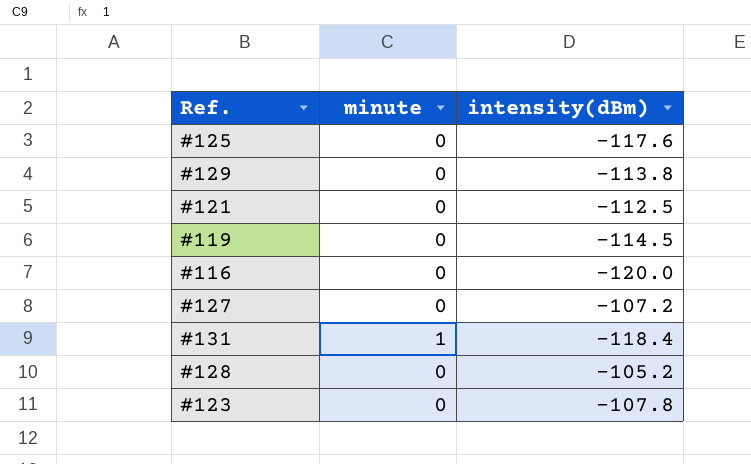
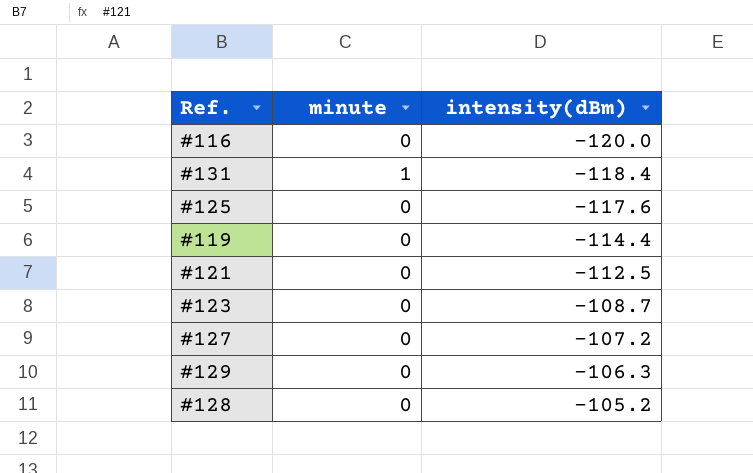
row order: none -> intensity(dBm) ascending
#119 | intensity(dBm): -114.5 -> -114.4
#123 | intensity(dBm): -107.8 -> -108.7
#129 | intensity(dBm): -113.8 -> -106.3

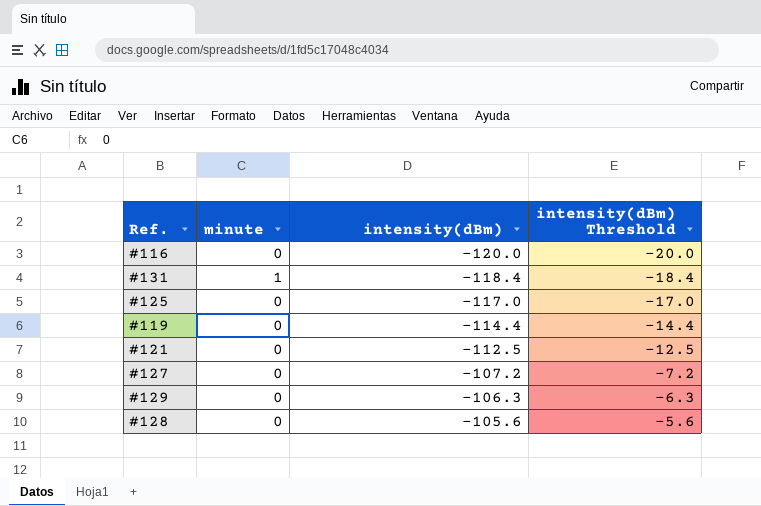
column intensity(dBm) Threshold | formula: none -> [intensity(dBm)] + 100
row #123: 0 | -108.7 -> none
#125 | intensity(dBm): -117.6 -> -117.0
#128 | intensity(dBm): -105.2 -> -105.6

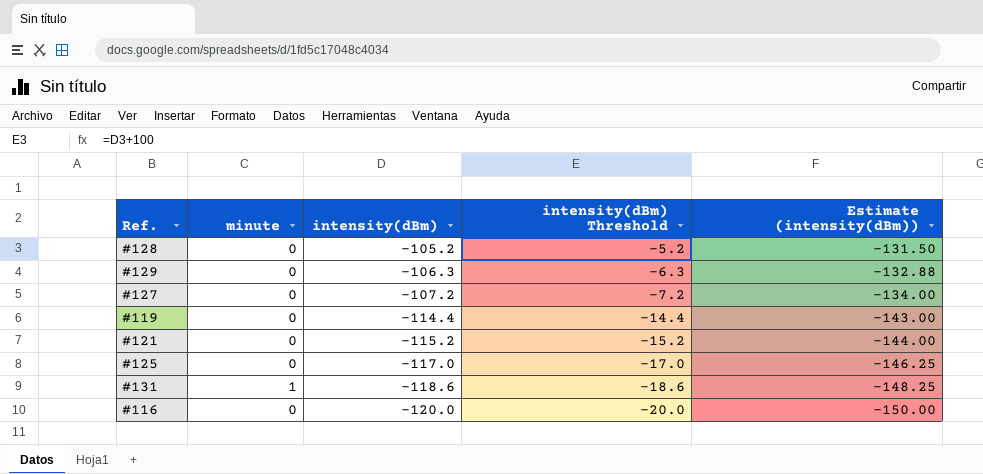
row order: intensity(dBm) ascending -> intensity(dBm) descending
column Estimate (intensity(dBm)) | formula: none -> [intensity(dBm)] * 1.25
#128 | intensity(dBm): -105.6 -> -105.2
#128 | intensity(dBm) Threshold: -5.6 -> -5.2
#121 | intensity(dBm): -112.5 -> -115.2
#121 | intensity(dBm) Threshold: -12.5 -> -15.2
#131 | intensity(dBm): -118.4 -> -118.6
#131 | intensity(dBm) Threshold: -18.4 -> -18.6

